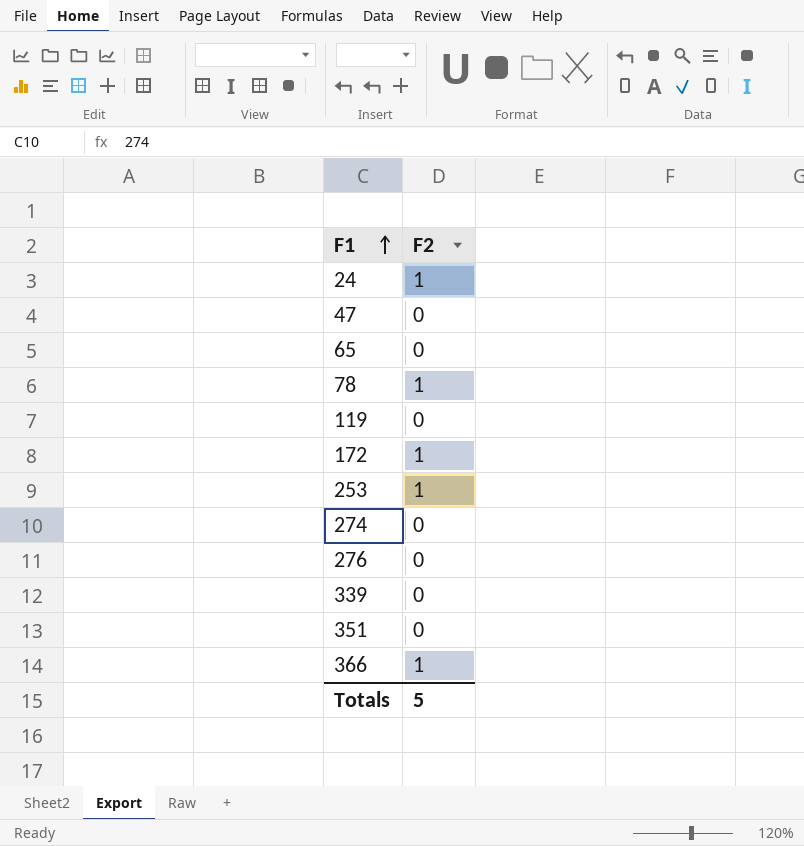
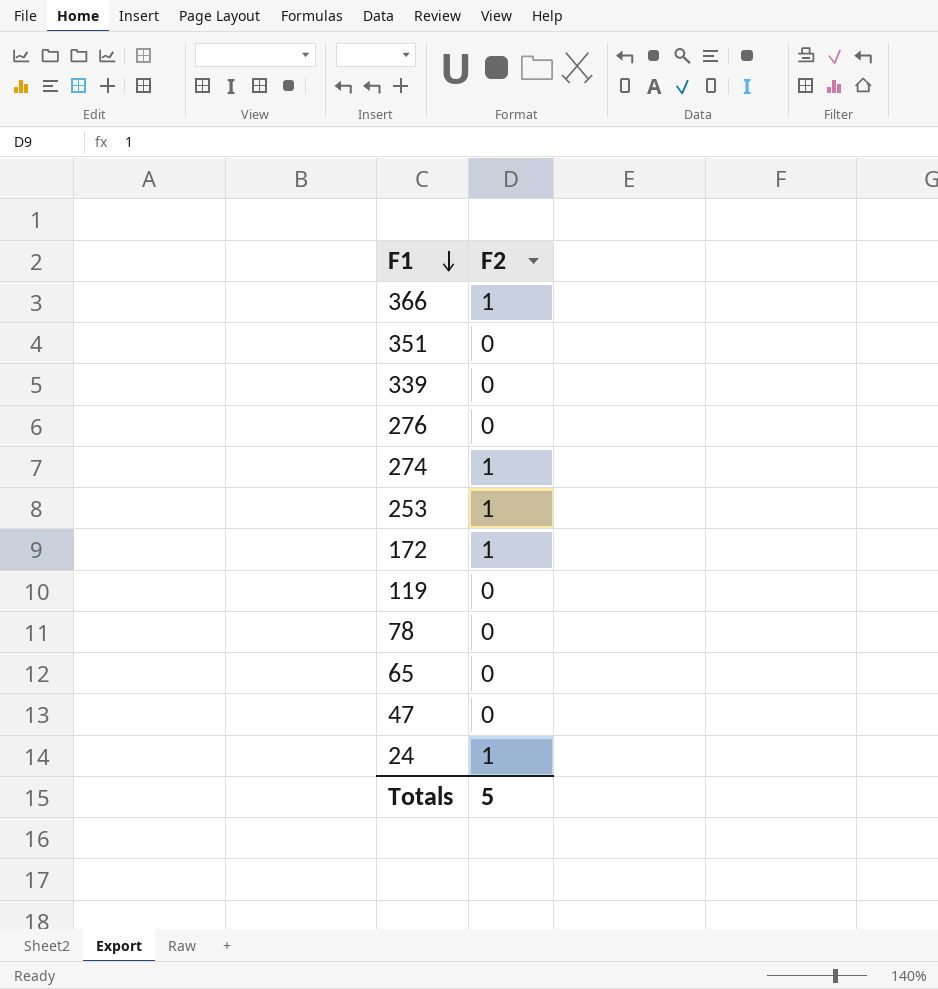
row order: F1 ascending -> F1 descending
274 | F2: 0 -> 1
78 | F2: 1 -> 0

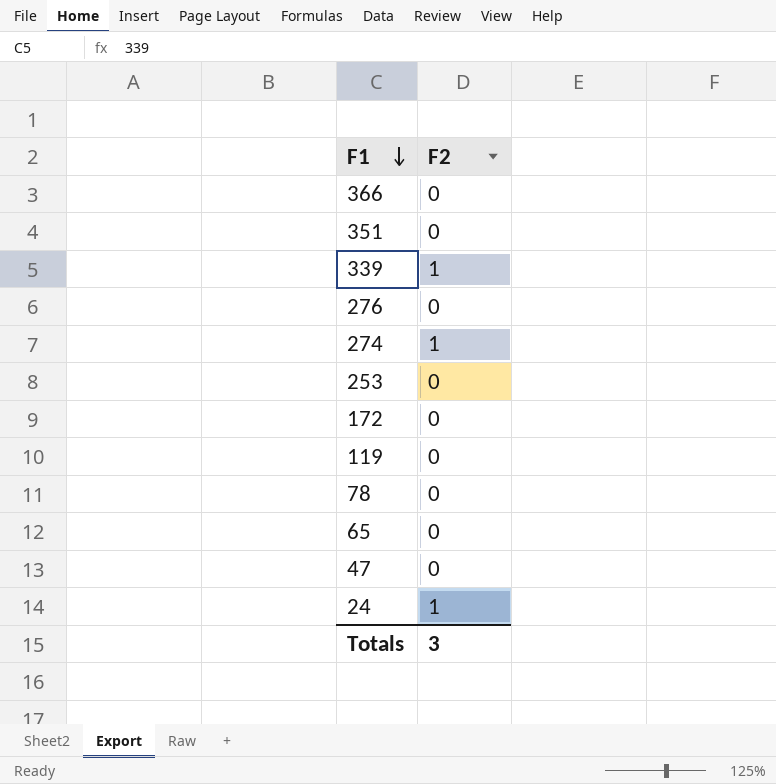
366 | F2: 1 -> 0
339 | F2: 0 -> 1
253 | F2: 1 -> 0
172 | F2: 1 -> 0
Totals | F2: 5 -> 3

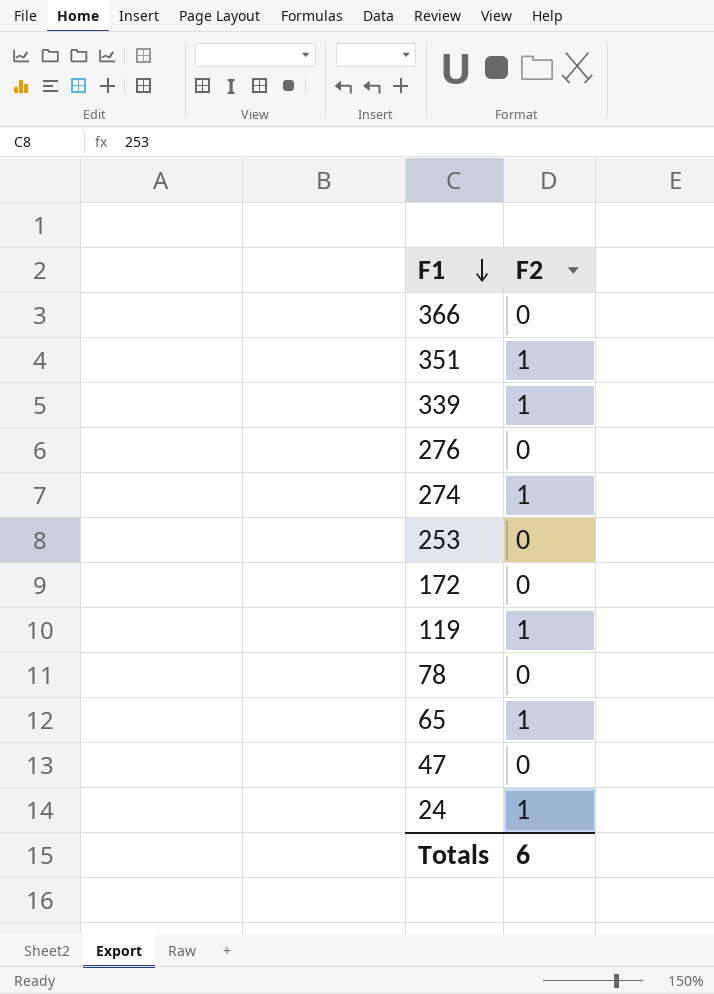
351 | F2: 0 -> 1
119 | F2: 0 -> 1
65 | F2: 0 -> 1
Totals | F2: 3 -> 6

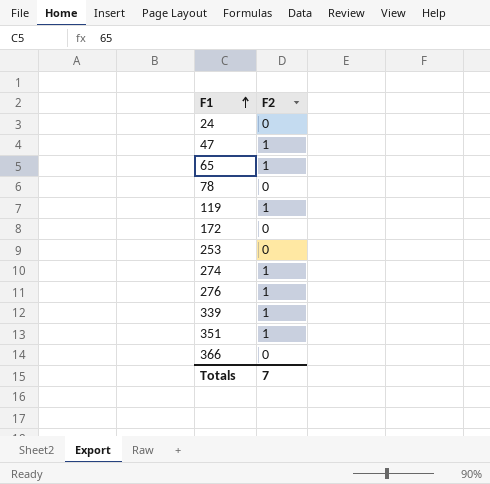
row order: F1 descending -> F1 ascending
24 | F2: 1 -> 0
47 | F2: 0 -> 1
276 | F2: 0 -> 1
Totals | F2: 6 -> 7

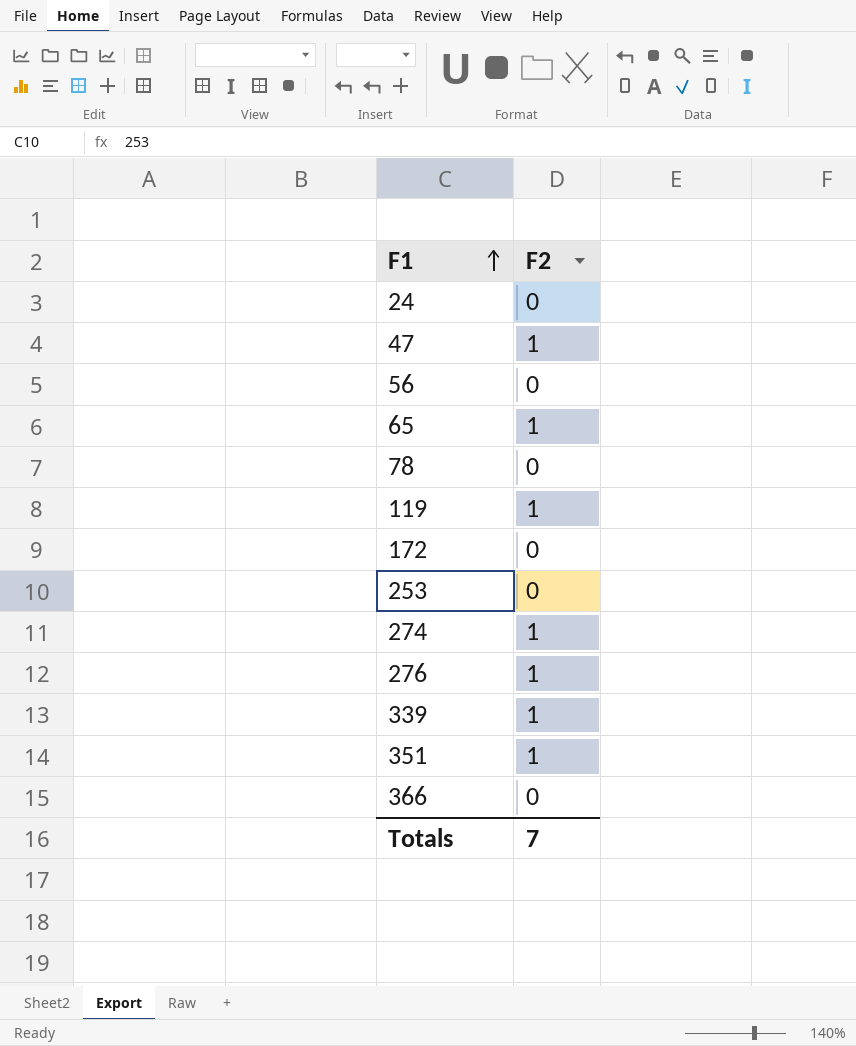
row 56: none -> 0

